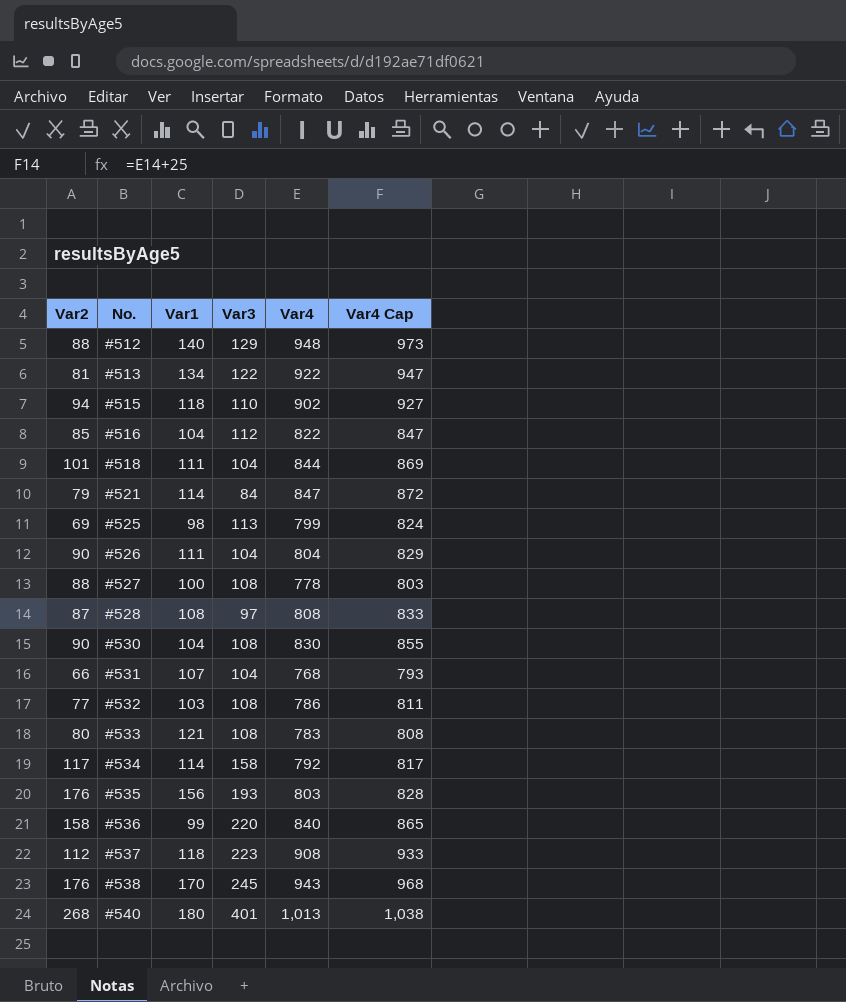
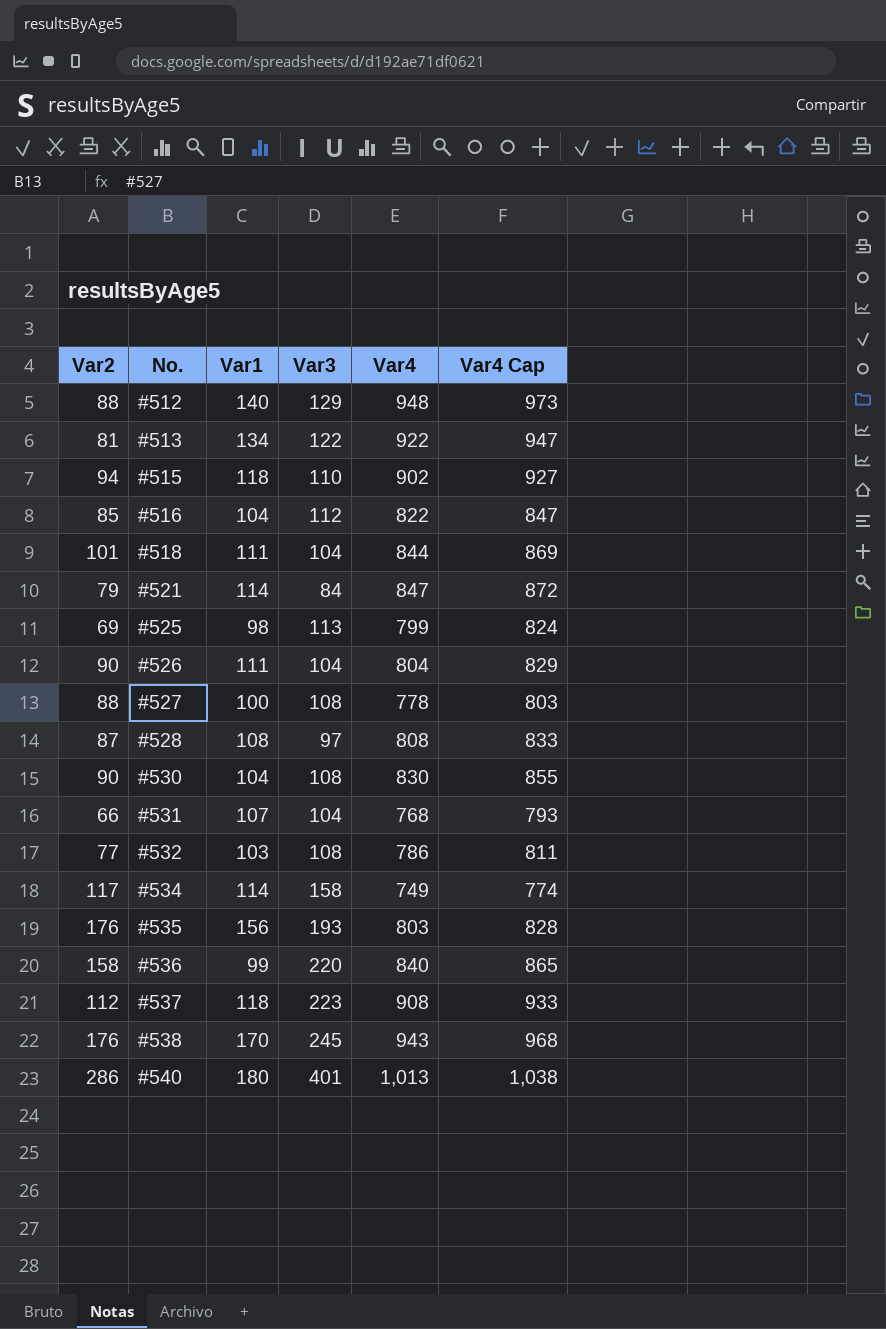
row #533: 80 | 121 | 108 | 783 | 808 -> none
#534 | Var4: 792 -> 749
#534 | Var4 Cap: 817 -> 774
#540 | Var2: 268 -> 286

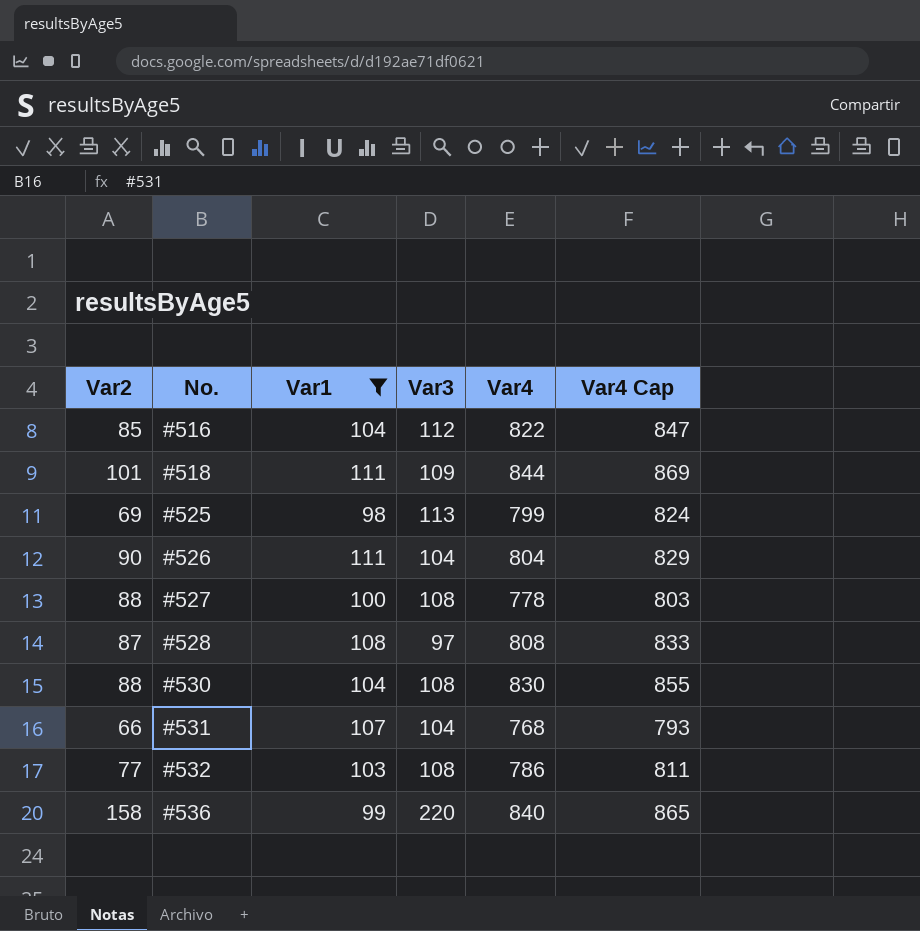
filter: none -> Var1 <= 111
#518 | Var3: 104 -> 109
#530 | Var2: 90 -> 88

